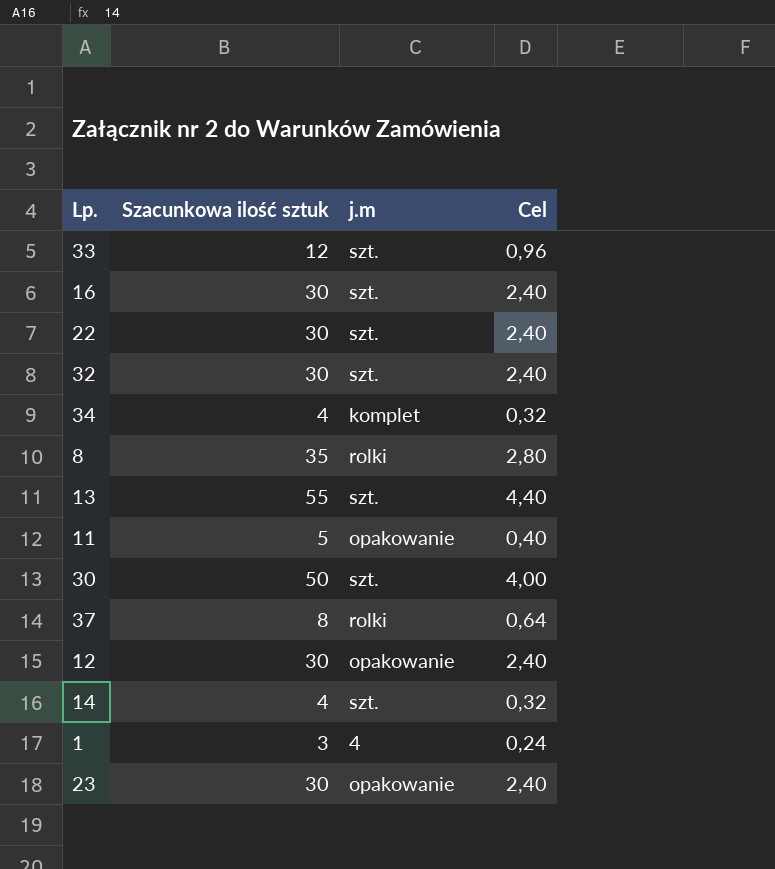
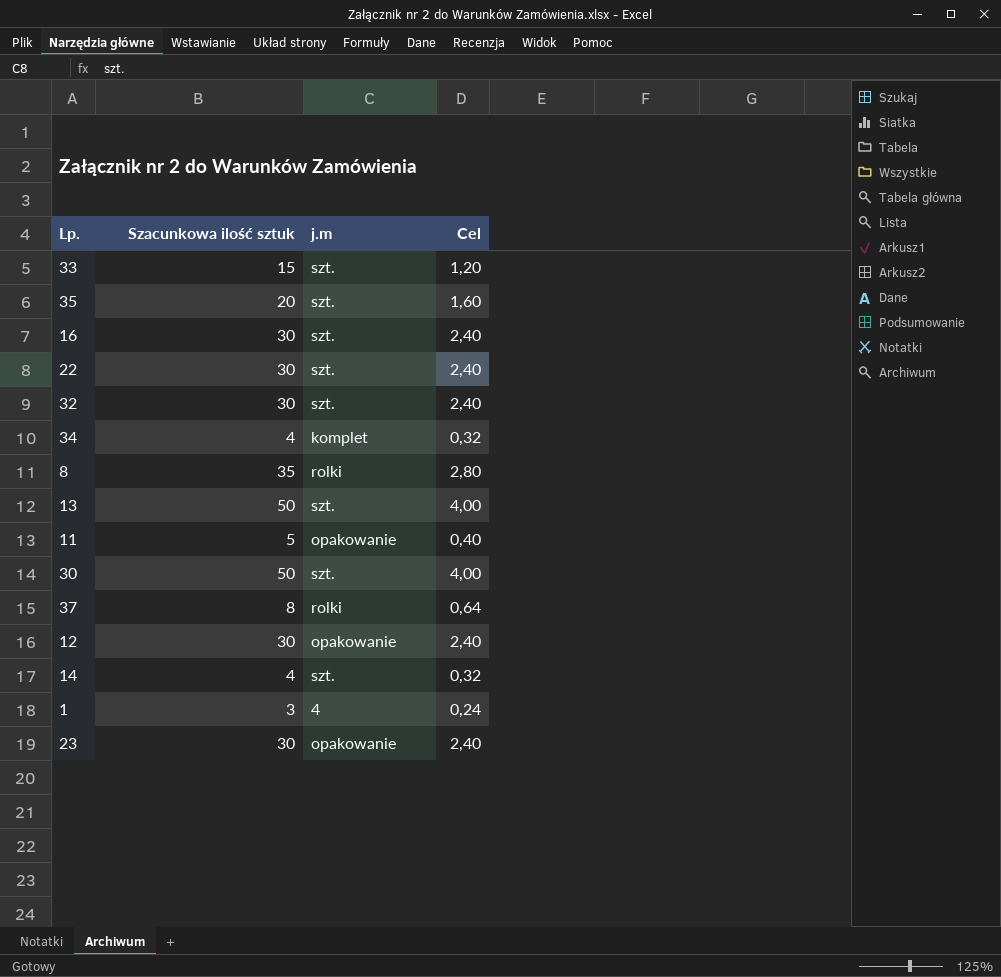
33 | Szacunkowa ilość sztuk: 12 -> 15
33 | Cel: 0,96 -> 1,20
row 35: none -> 20 | szt. | 1,60
13 | Szacunkowa ilość sztuk: 55 -> 50
13 | Cel: 4,40 -> 4,00

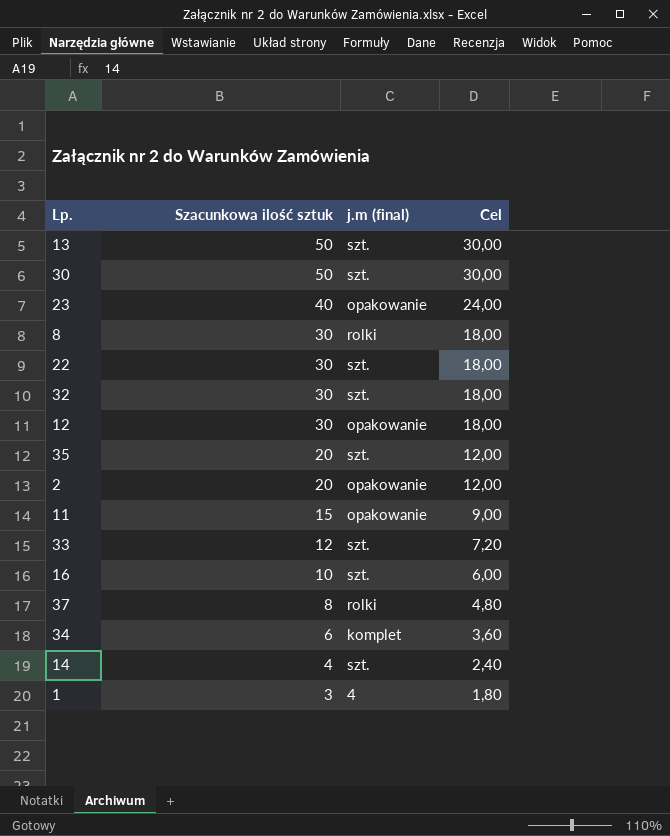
row order: none -> Szacunkowa ilość sztuk descending
column name: j.m -> j.m (final)
column Cel | formula: [Szacunkowa ilość sztuk] * 0,08 -> [Szacunkowa ilość sztuk] * 0,6
23 | Szacunkowa ilość sztuk: 30 -> 40
8 | Szacunkowa ilość sztuk: 35 -> 30
row 2: none -> 20 | opakowanie | 12,00
11 | Szacunkowa ilość sztuk: 5 -> 15
33 | Szacunkowa ilość sztuk: 15 -> 12
16 | Szacunkowa ilość sztuk: 30 -> 10
34 | Szacunkowa ilość sztuk: 4 -> 6

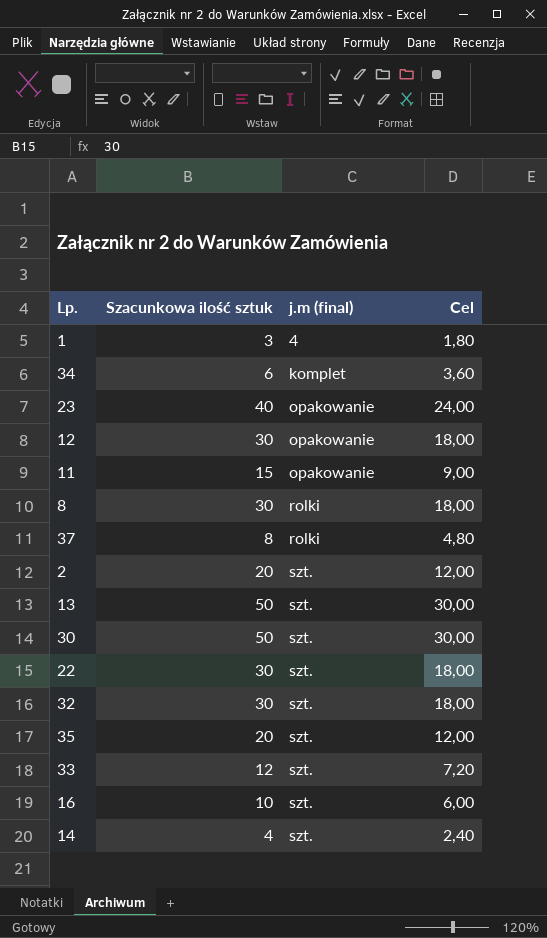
row order: Szacunkowa ilość sztuk descending -> j.m (final) ascending
2 | j.m (final): opakowanie -> szt.

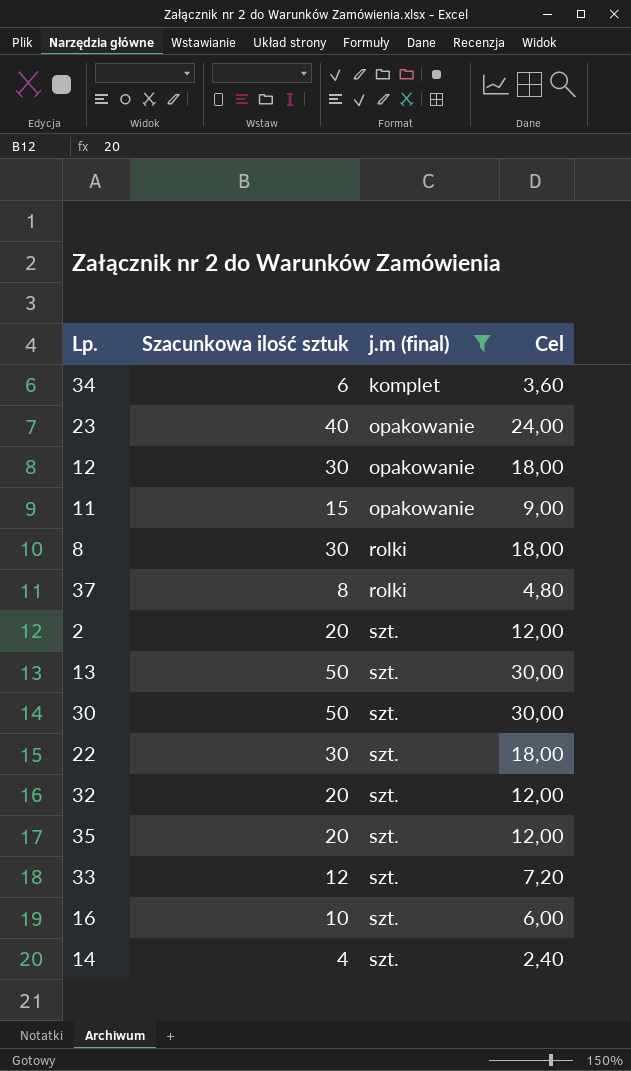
filter: none -> j.m (final) != 4
32 | Szacunkowa ilość sztuk: 30 -> 20
32 | Cel: 18,00 -> 12,00

